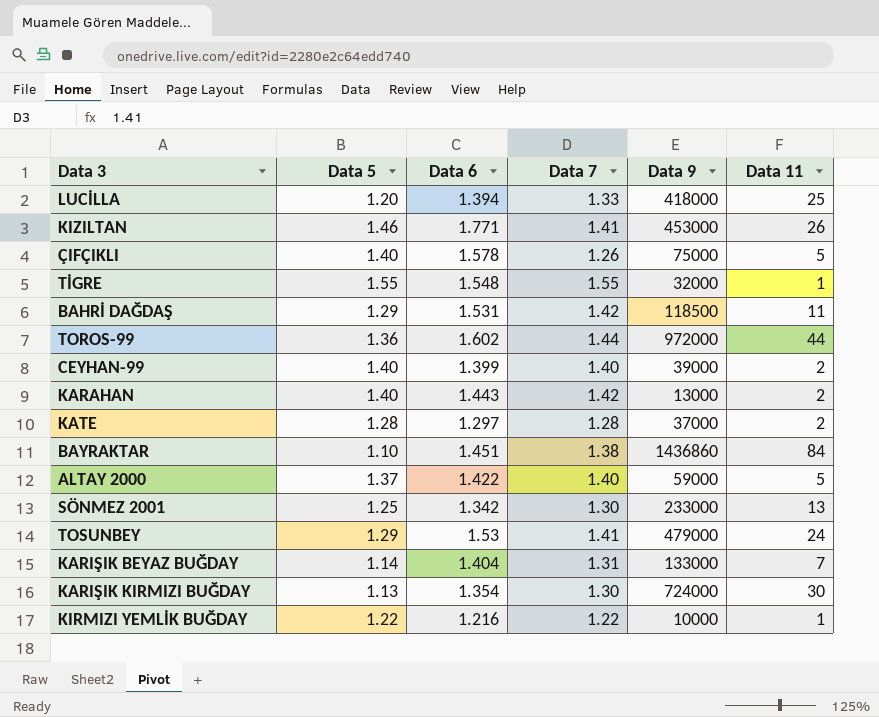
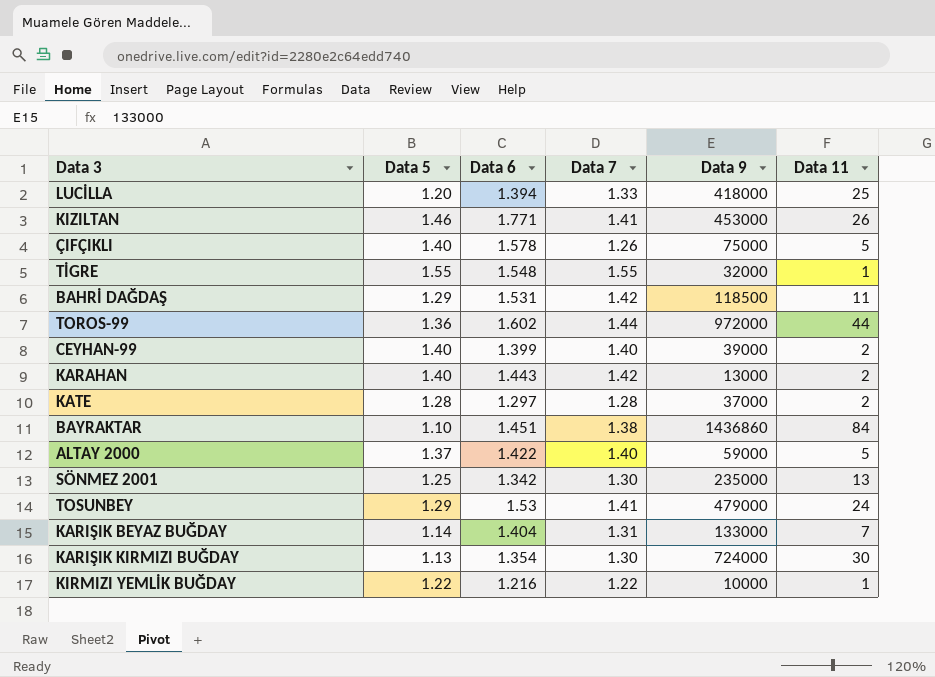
SÖNMEZ 2001 | Data 9: 233000 -> 235000

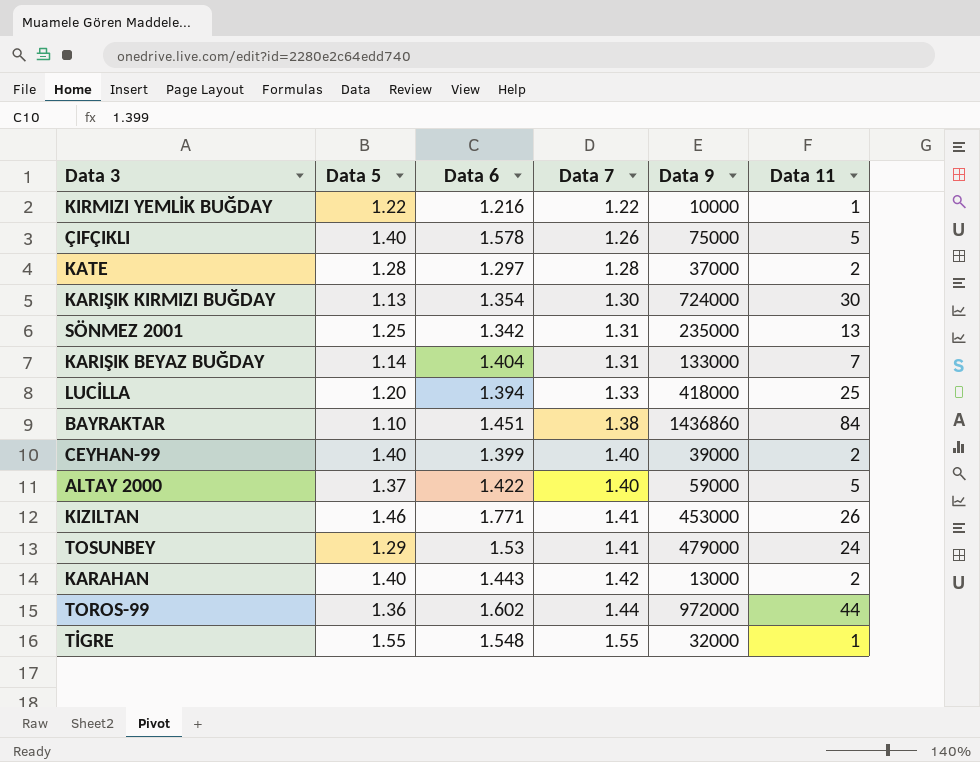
row order: none -> Data 7 ascending
row BAHRİ DAĞDAŞ: 1.29 | 1.531 | 1.42 | 118500 | 11 -> none
SÖNMEZ 2001 | Data 7: 1.30 -> 1.31

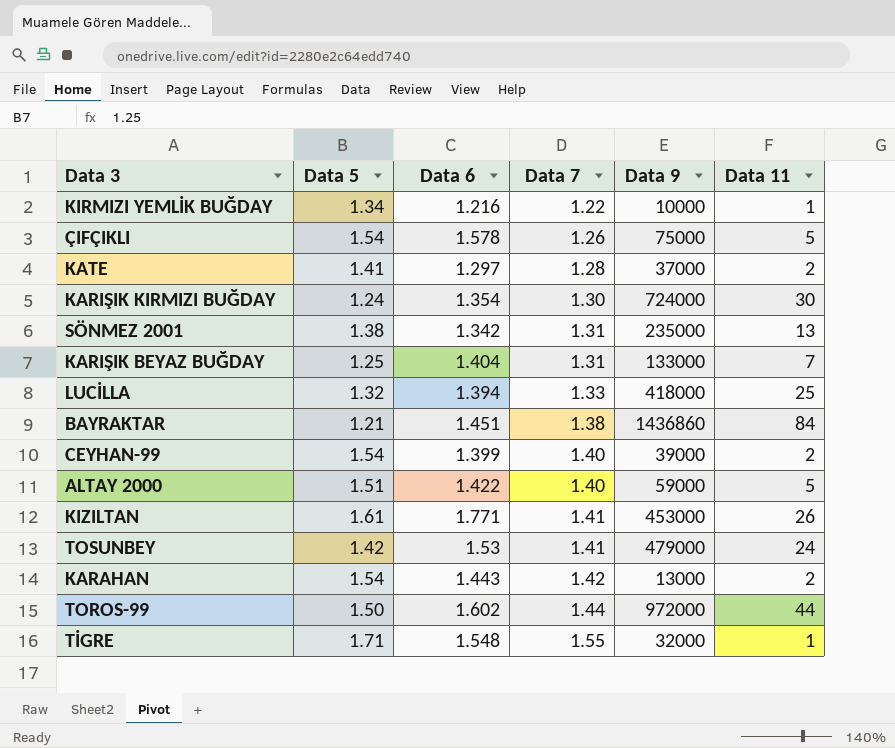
KIRMIZI YEMLİK BUĞDAY | Data 5: 1.22 -> 1.34
ÇIFÇIKLI | Data 5: 1.40 -> 1.54
KATE | Data 5: 1.28 -> 1.41
KARIŞIK KIRMIZI BUĞDAY | Data 5: 1.13 -> 1.24
SÖNMEZ 2001 | Data 5: 1.25 -> 1.38
KARIŞIK BEYAZ BUĞDAY | Data 5: 1.14 -> 1.25
LUCİLLA | Data 5: 1.20 -> 1.32
BAYRAKTAR | Data 5: 1.10 -> 1.21
CEYHAN-99 | Data 5: 1.40 -> 1.54
ALTAY 2000 | Data 5: 1.37 -> 1.51
KIZILTAN | Data 5: 1.46 -> 1.61
TOSUNBEY | Data 5: 1.29 -> 1.42
KARAHAN | Data 5: 1.40 -> 1.54
TOROS-99 | Data 5: 1.36 -> 1.50
TİGRE | Data 5: 1.55 -> 1.71

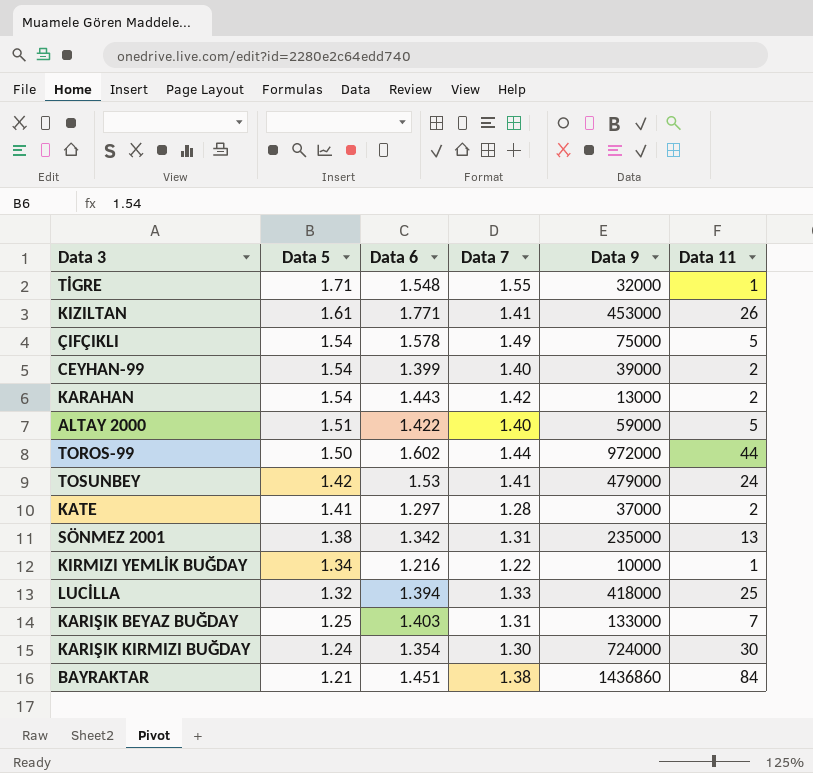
row order: Data 7 ascending -> Data 5 descending
ÇIFÇIKLI | Data 7: 1.26 -> 1.49
KARIŞIK BEYAZ BUĞDAY | Data 6: 1.404 -> 1.403

